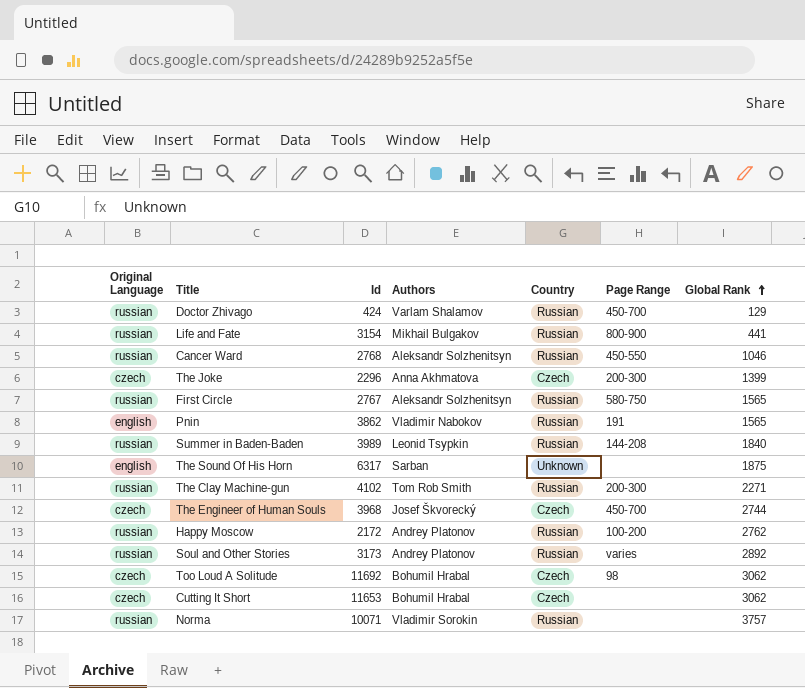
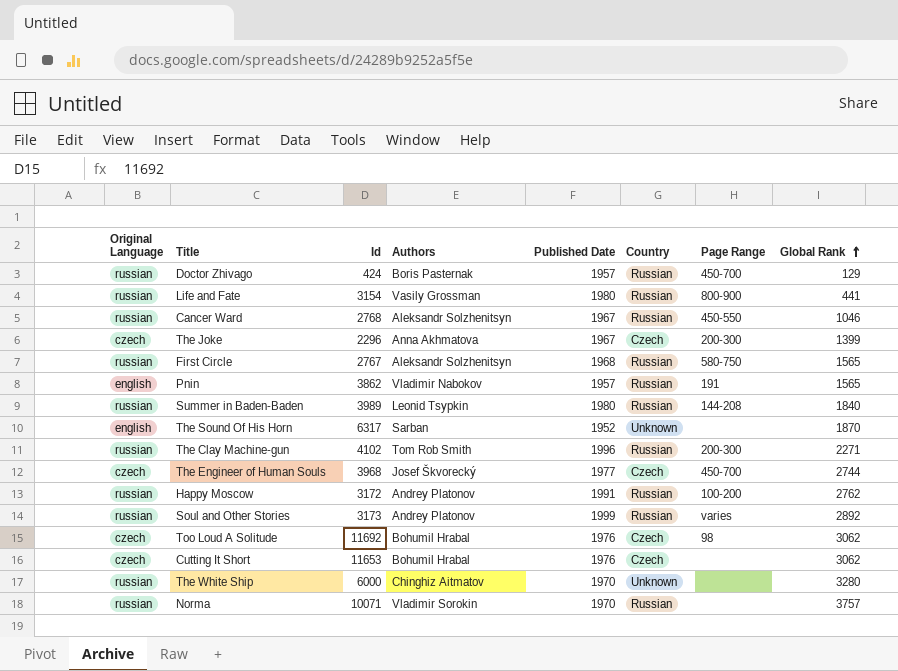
column Published Date | position: none -> 5
Doctor Zhivago | Authors: Varlam Shalamov -> Boris Pasternak
Life and Fate | Authors: Mikhail Bulgakov -> Vasily Grossman
The Sound Of His Horn | Global Rank: 1875 -> 1870
Happy Moscow | Id: 2172 -> 3172
row The White Ship: none -> russian | 6000 | Chinghiz Aitmatov | 1970 | Unknown | none | 3280

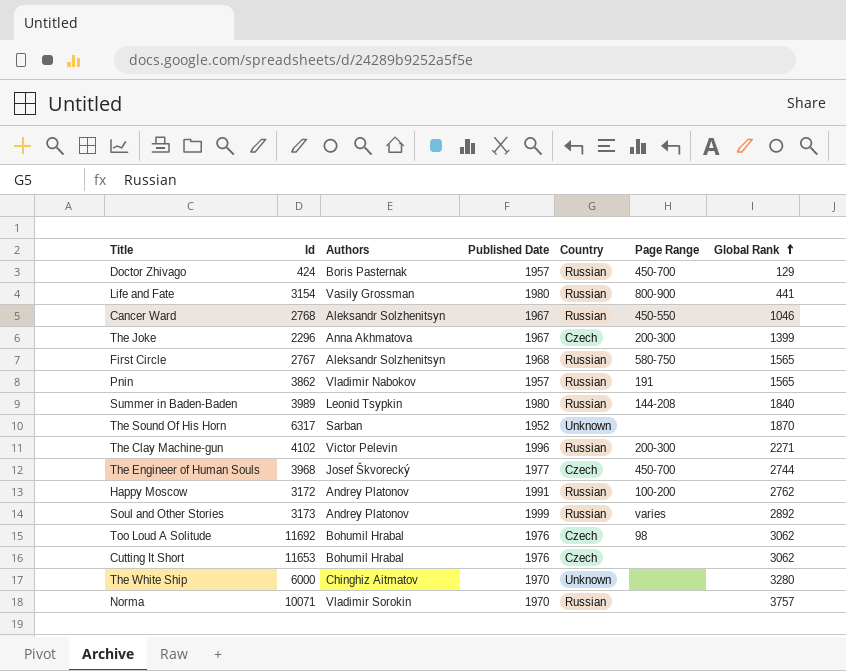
column Original Language | position: 1 -> none
The Clay Machine-gun | Authors: Tom Rob Smith -> Victor Pelevin

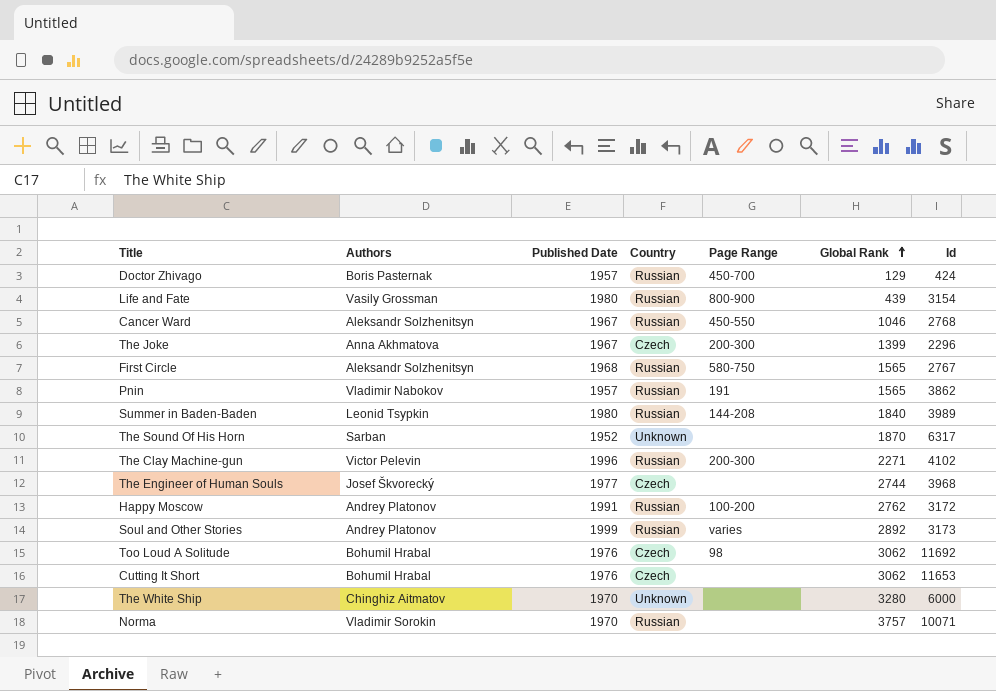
column Id | position: 2 -> 7
Life and Fate | Global Rank: 441 -> 439
The Engineer of Human Souls | Page Range: 450-700 -> none

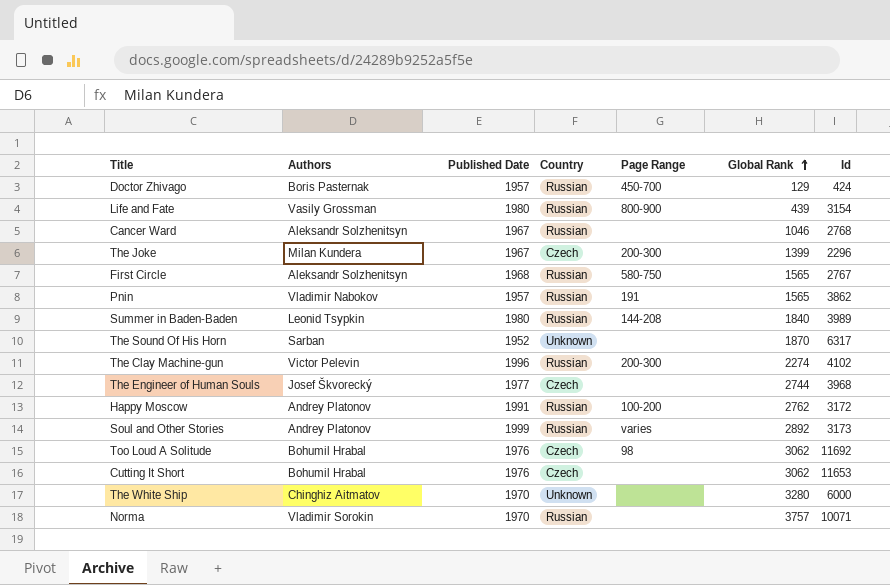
Cancer Ward | Page Range: 450-550 -> none
The Joke | Authors: Anna Akhmatova -> Milan Kundera
The Clay Machine-gun | Global Rank: 2271 -> 2274

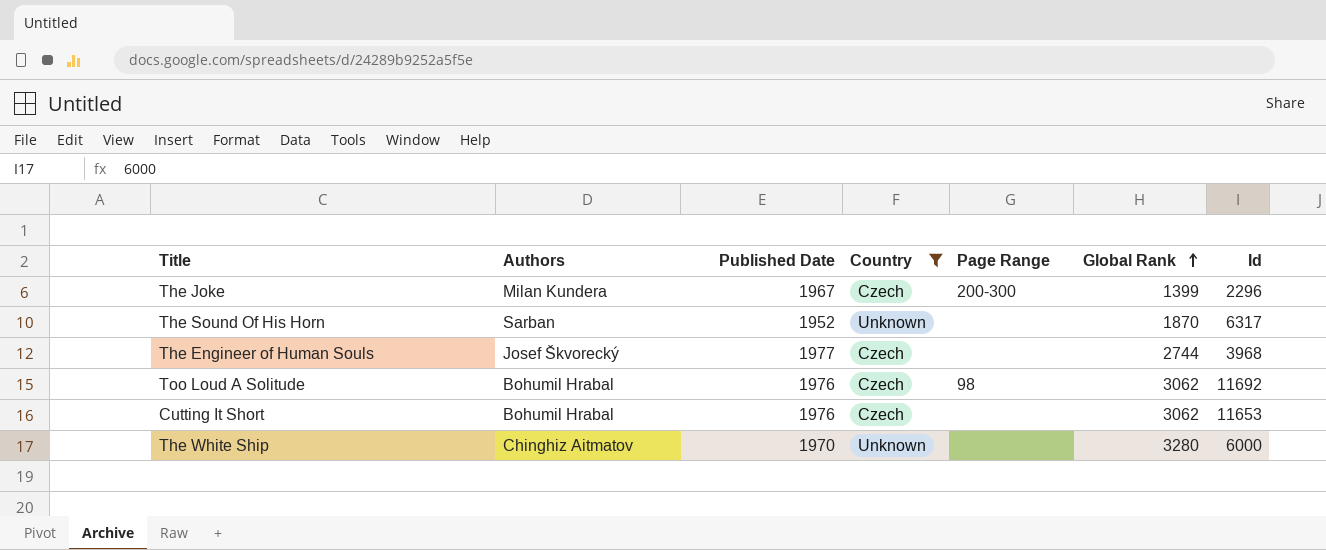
filter: none -> Country != Russian

